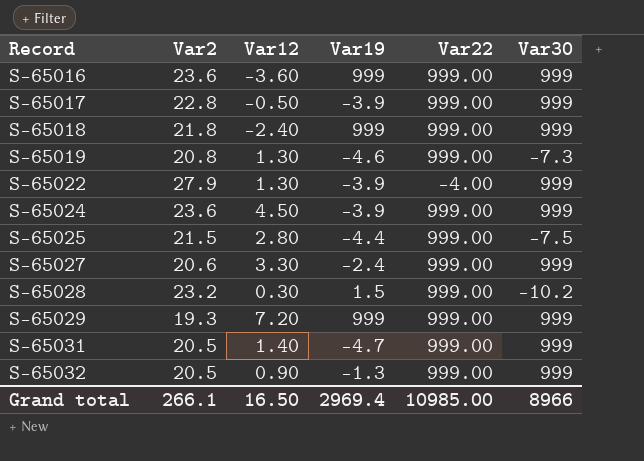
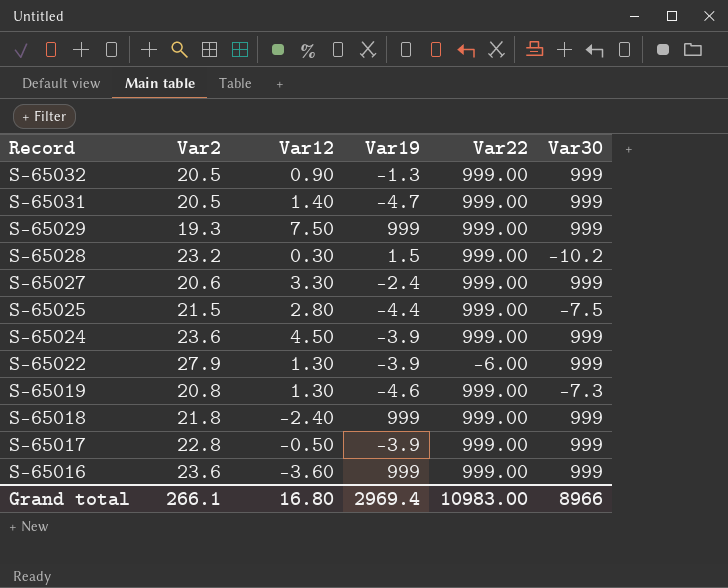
row order: Record ascending -> Record descending
S-65029 | Var12: 7.20 -> 7.50
S-65022 | Var22: -4.00 -> -6.00
Grand total | Var12: 16.50 -> 16.80
Grand total | Var22: 10985.00 -> 10983.00

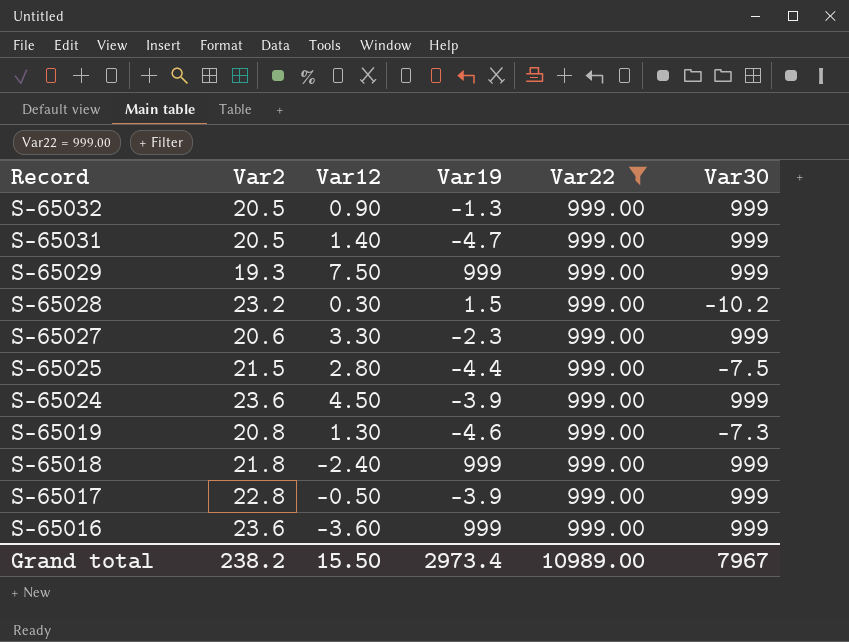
filter: none -> Var22 = 999.00
S-65027 | Var19: -2.4 -> -2.3
Grand total | Var2: 266.1 -> 238.2
Grand total | Var12: 16.80 -> 15.50
Grand total | Var19: 2969.4 -> 2973.4
Grand total | Var22: 10983.00 -> 10989.00
Grand total | Var30: 8966 -> 7967

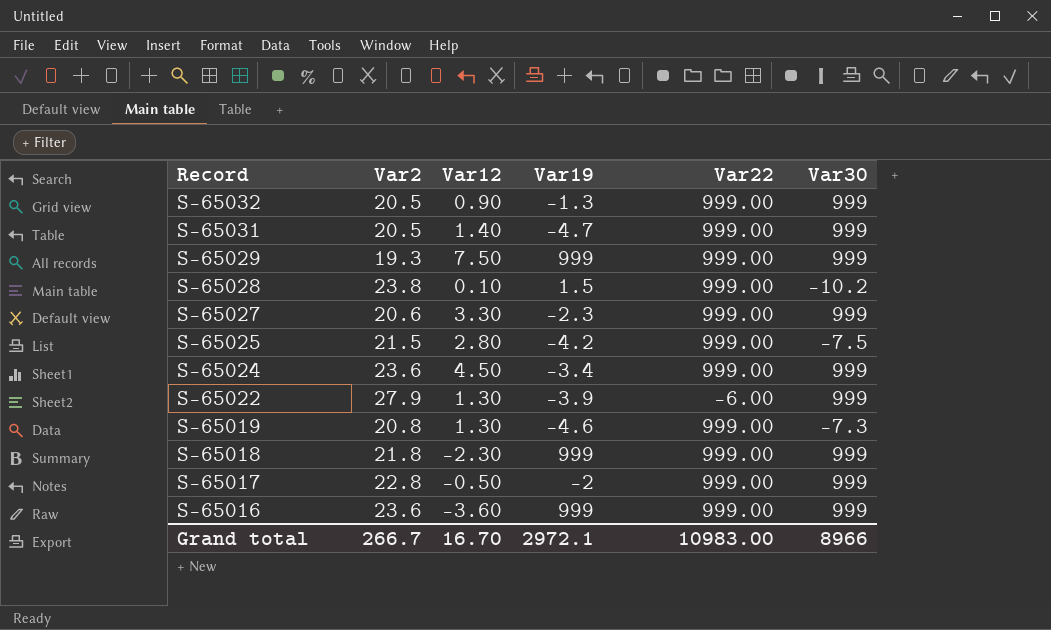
filter: Var22 = 999.00 -> none
S-65028 | Var2: 23.2 -> 23.8
S-65028 | Var12: 0.30 -> 0.10
S-65025 | Var19: -4.4 -> -4.2
S-65024 | Var19: -3.9 -> -3.4
S-65018 | Var12: -2.40 -> -2.30
S-65017 | Var19: -3.9 -> -2
Grand total | Var2: 238.2 -> 266.7
Grand total | Var12: 15.50 -> 16.70
Grand total | Var19: 2973.4 -> 2972.1
Grand total | Var22: 10989.00 -> 10983.00
Grand total | Var30: 7967 -> 8966

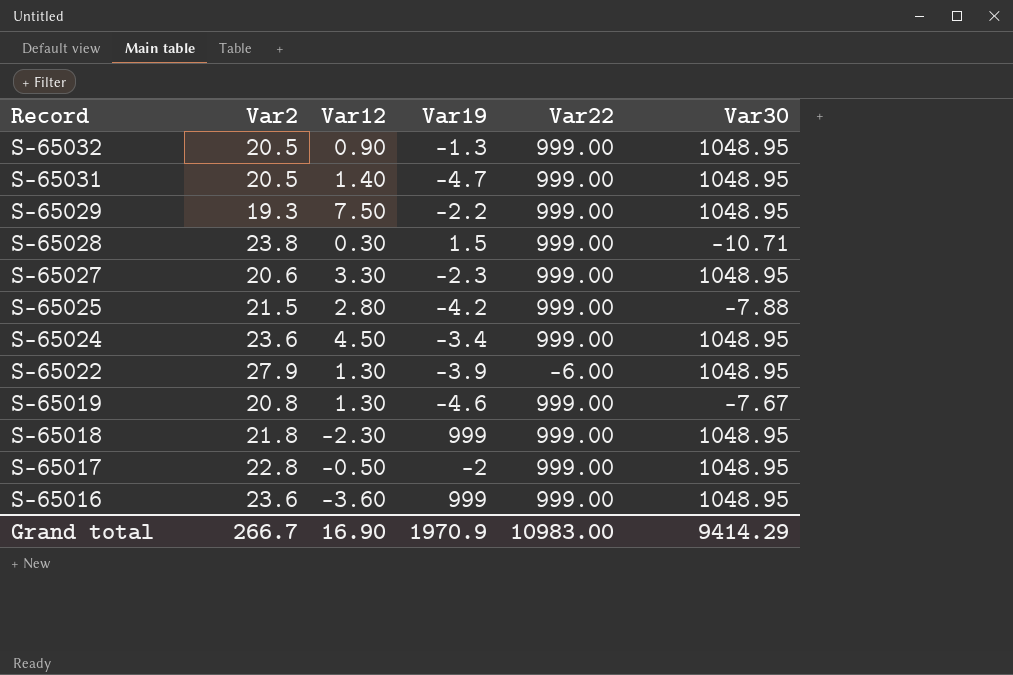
S-65032 | Var30: 999 -> 1048.95
S-65031 | Var30: 999 -> 1048.95
S-65029 | Var19: 999 -> -2.2
S-65029 | Var30: 999 -> 1048.95
S-65028 | Var12: 0.10 -> 0.30
S-65028 | Var30: -10.2 -> -10.71
S-65027 | Var30: 999 -> 1048.95
S-65025 | Var30: -7.5 -> -7.88
S-65024 | Var30: 999 -> 1048.95
S-65022 | Var30: 999 -> 1048.95
S-65019 | Var30: -7.3 -> -7.67
S-65018 | Var30: 999 -> 1048.95
S-65017 | Var30: 999 -> 1048.95
S-65016 | Var30: 999 -> 1048.95
Grand total | Var12: 16.70 -> 16.90
Grand total | Var19: 2972.1 -> 1970.9
Grand total | Var30: 8966 -> 9414.29

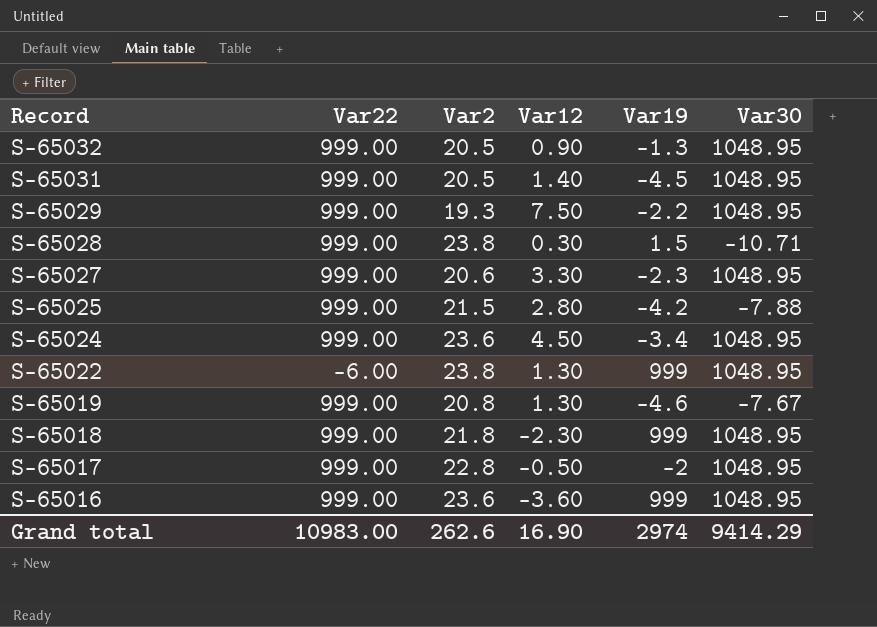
column Var22 | position: 5 -> 2
S-65031 | Var19: -4.7 -> -4.5
S-65022 | Var2: 27.9 -> 23.8
S-65022 | Var19: -3.9 -> 999
Grand total | Var2: 266.7 -> 262.6
Grand total | Var19: 1970.9 -> 2974

